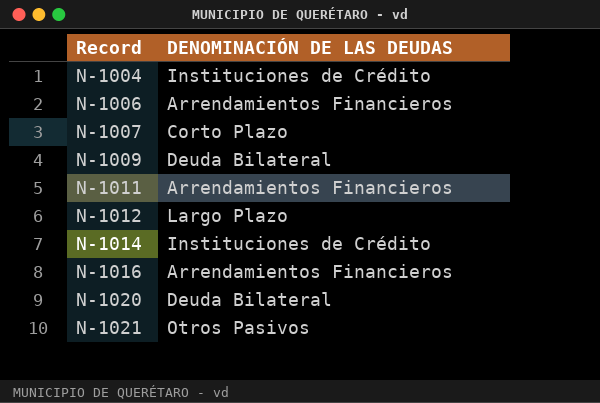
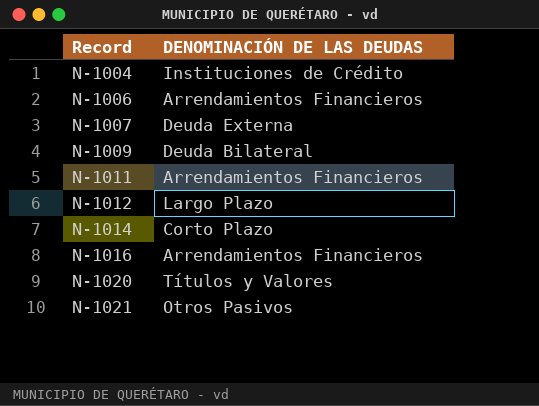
N-1007 | DENOMINACIÓN DE LAS DEUDAS: Corto Plazo -> Deuda Externa
N-1014 | DENOMINACIÓN DE LAS DEUDAS: Instituciones de Crédito -> Corto Plazo
N-1020 | DENOMINACIÓN DE LAS DEUDAS: Deuda Bilateral -> Títulos y Valores

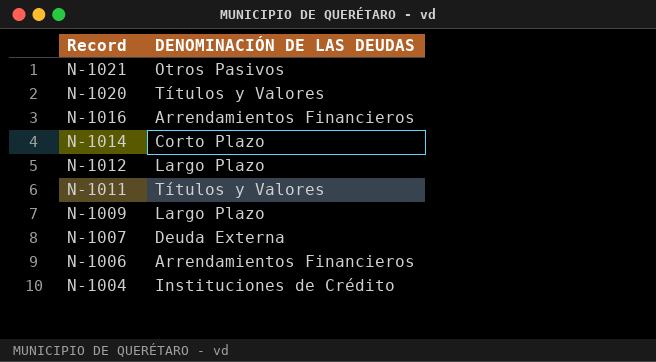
row order: Record ascending -> Record descending
N-1011 | DENOMINACIÓN DE LAS DEUDAS: Arrendamientos Financieros -> Títulos y Valores
N-1009 | DENOMINACIÓN DE LAS DEUDAS: Deuda Bilateral -> Largo Plazo

